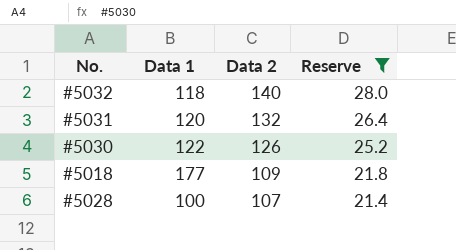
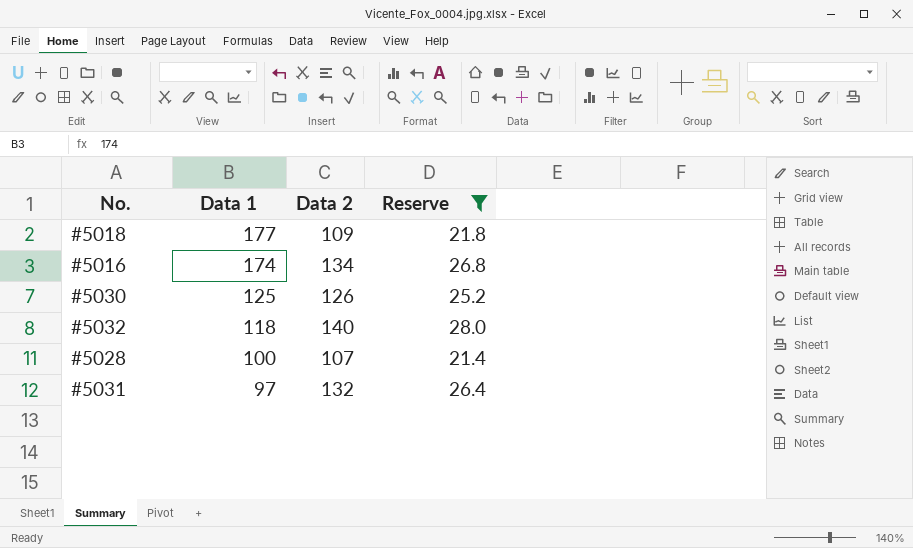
row order: Data 2 descending -> Data 1 descending
row #5016: none -> 174 | 134 | 26.8
#5030 | Data 1: 122 -> 125
#5031 | Data 1: 120 -> 97

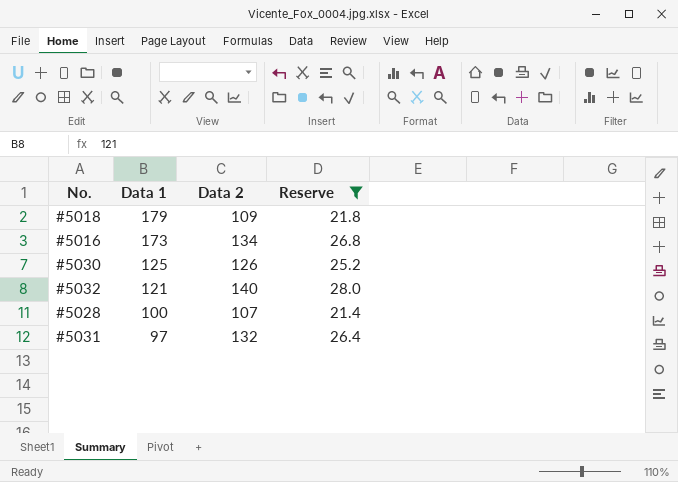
#5018 | Data 1: 177 -> 179
#5016 | Data 1: 174 -> 173
#5032 | Data 1: 118 -> 121

